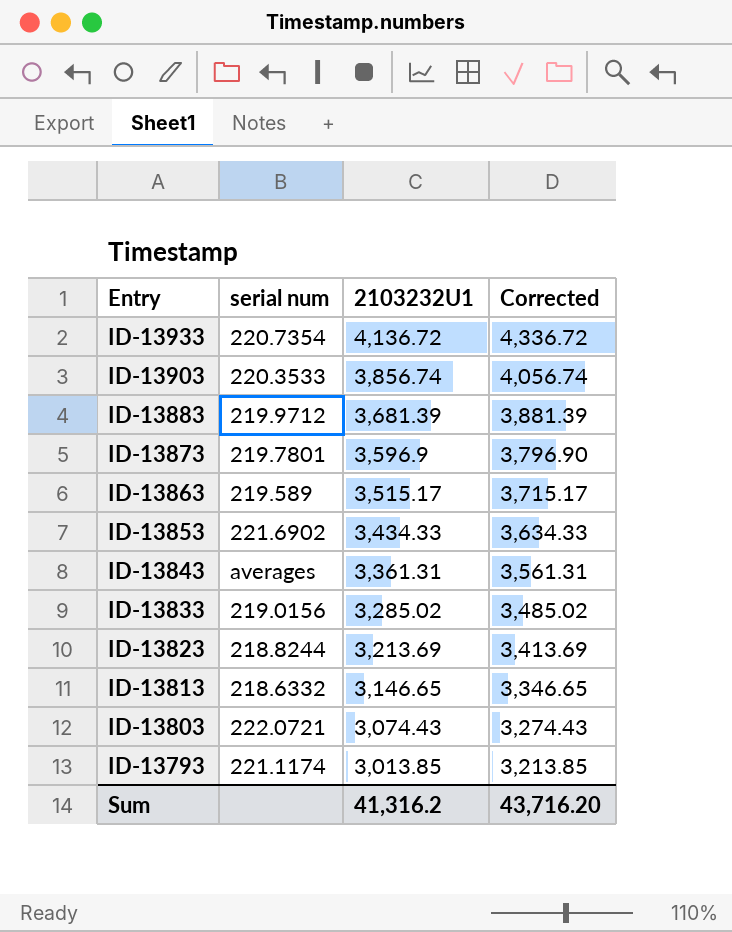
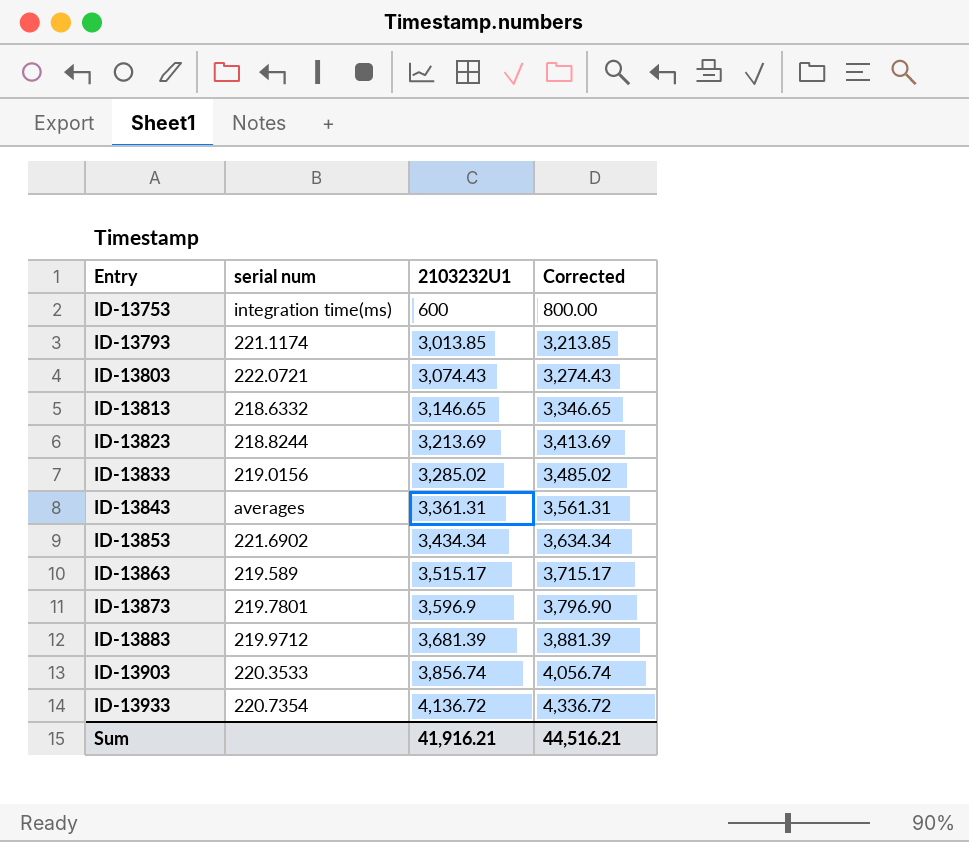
row order: Entry descending -> Entry ascending
row ID-13753: none -> integration time(ms) | 600 | 800.00
ID-13853 | 2103232U1: 3,434.33 -> 3,434.34
ID-13853 | Corrected: 3,634.33 -> 3,634.34
Sum | 2103232U1: 41,316.2 -> 41,916.21
Sum | Corrected: 43,716.20 -> 44,516.21

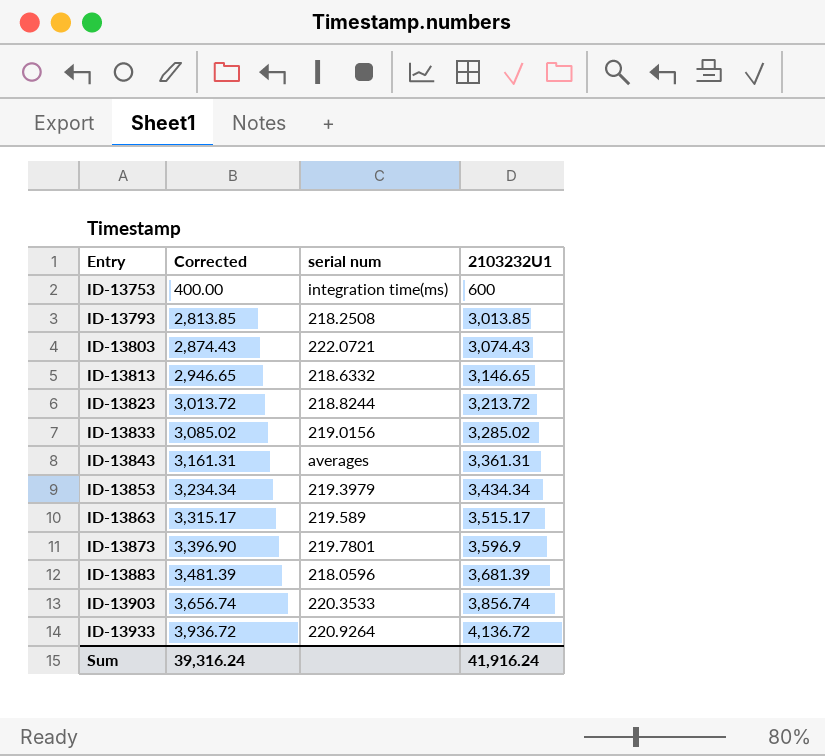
column Corrected | formula: [2103232U1] + 200 -> [2103232U1] - 200
column Corrected | position: 4 -> 2
ID-13793 | serial num: 221.1174 -> 218.2508
ID-13823 | 2103232U1: 3,213.69 -> 3,213.72
ID-13853 | serial num: 221.6902 -> 219.3979
ID-13883 | serial num: 219.9712 -> 218.0596
ID-13933 | serial num: 220.7354 -> 220.9264
Sum | Corrected: 44,516.21 -> 39,316.24
Sum | 2103232U1: 41,916.21 -> 41,916.24

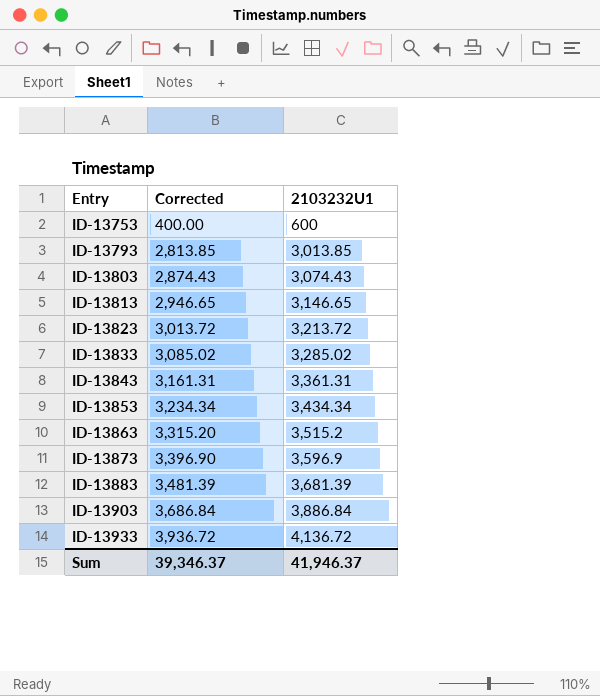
column serial num | position: 3 -> none
ID-13863 | Corrected: 3,315.17 -> 3,315.20
ID-13863 | 2103232U1: 3,515.17 -> 3,515.2
ID-13903 | Corrected: 3,656.74 -> 3,686.84
ID-13903 | 2103232U1: 3,856.74 -> 3,886.84
Sum | Corrected: 39,316.24 -> 39,346.37
Sum | 2103232U1: 41,916.24 -> 41,946.37

